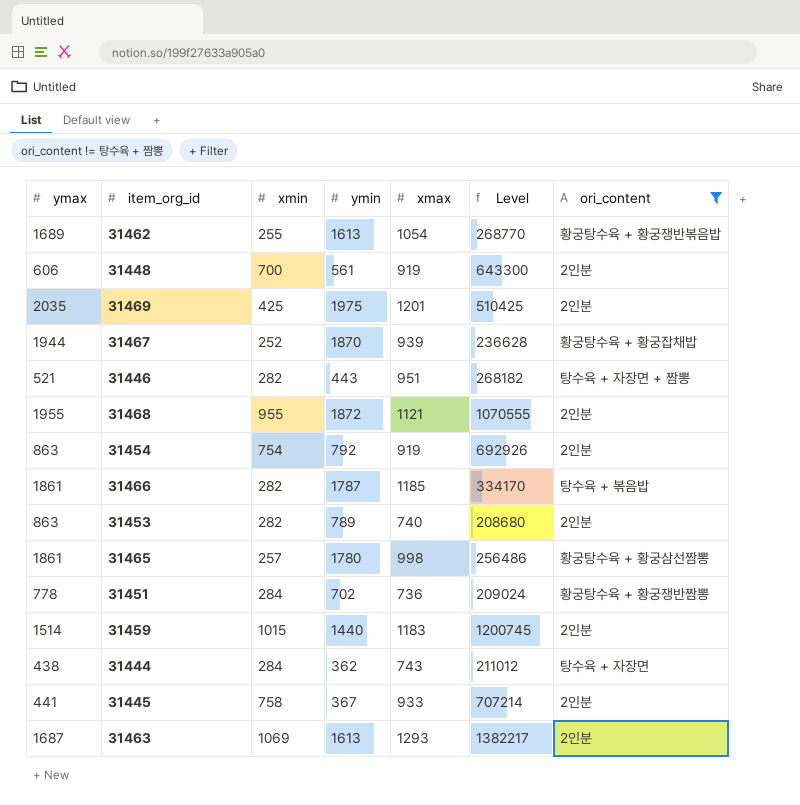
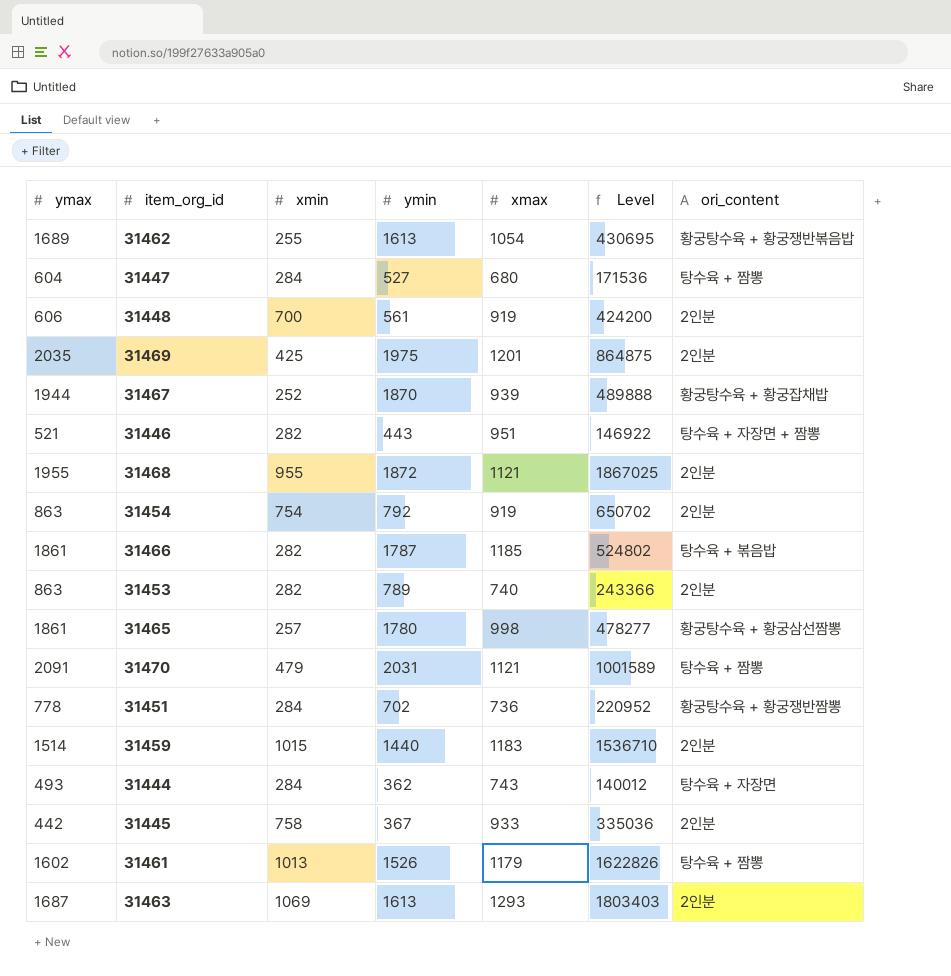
filter: ori_content != 탕수육 + 짬뽕 -> none
column Level | formula: [xmin] * [xmax] -> [ymax] * [xmin]
31444 | ymax: 438 -> 493
31445 | ymax: 441 -> 442

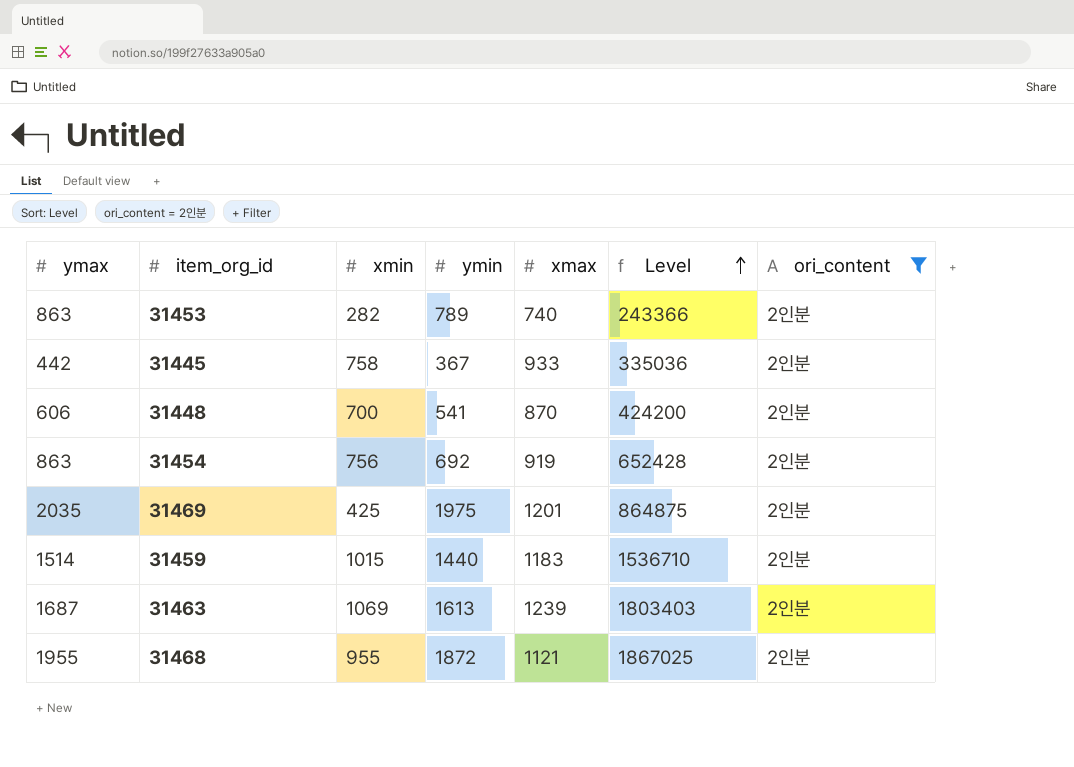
filter: none -> ori_content = 2인분
row order: none -> Level ascending
31448 | ymin: 561 -> 541
31448 | xmax: 919 -> 870
31454 | xmin: 754 -> 756
31454 | ymin: 792 -> 692
31454 | Level: 650702 -> 652428
31463 | xmax: 1293 -> 1239

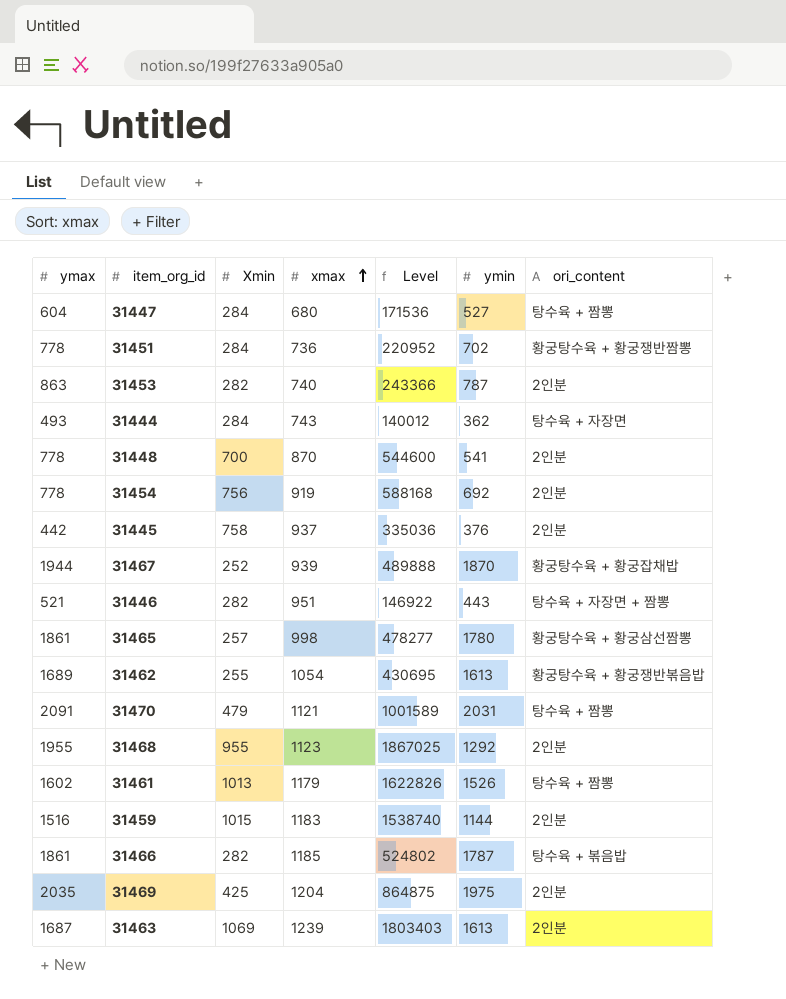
filter: ori_content = 2인분 -> none
row order: Level ascending -> xmax ascending
column name: xmin -> Xmin
column ymin | position: 4 -> 6
31453 | ymin: 789 -> 787
31448 | ymax: 606 -> 778
31448 | Level: 424200 -> 544600
31454 | ymax: 863 -> 778
31454 | Level: 652428 -> 588168
31445 | xmax: 933 -> 937
31445 | ymin: 367 -> 376
31468 | xmax: 1121 -> 1123
31468 | ymin: 1872 -> 1292
31459 | ymax: 1514 -> 1516
31459 | Level: 1536710 -> 1538740
31459 | ymin: 1440 -> 1144
31469 | xmax: 1201 -> 1204

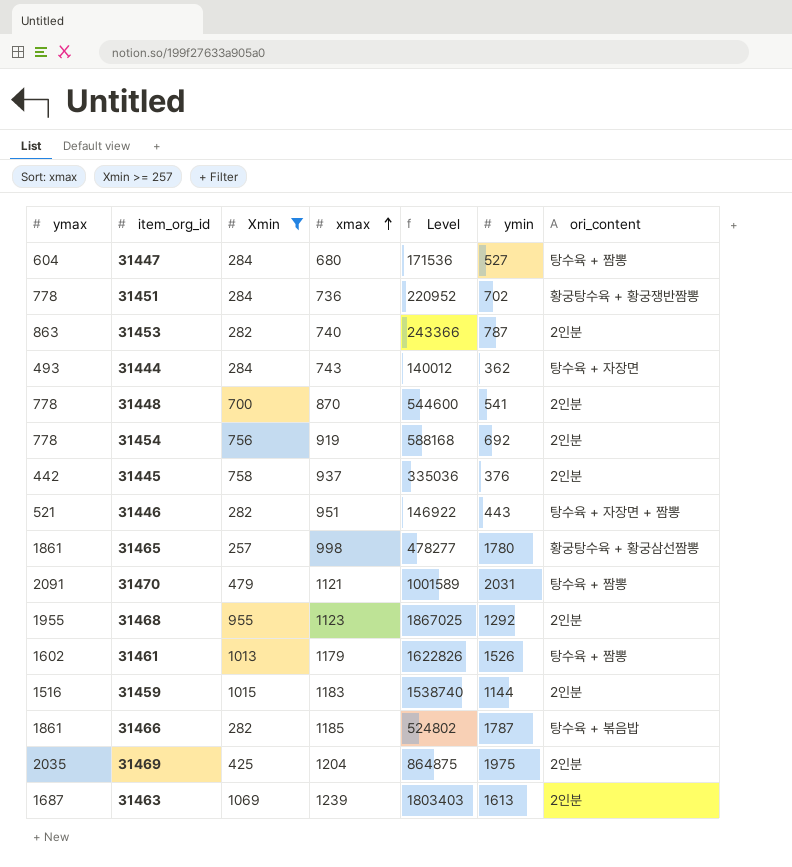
filter: none -> Xmin >= 257

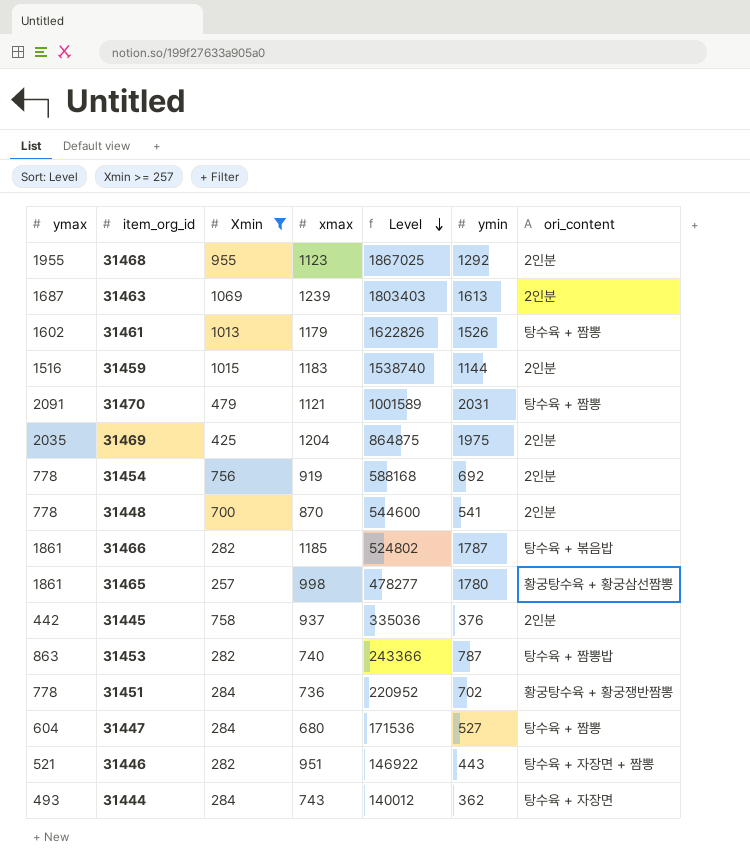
row order: xmax ascending -> Level descending
31453 | ori_content: 2인분 -> 탕수육 + 짬뽕밥

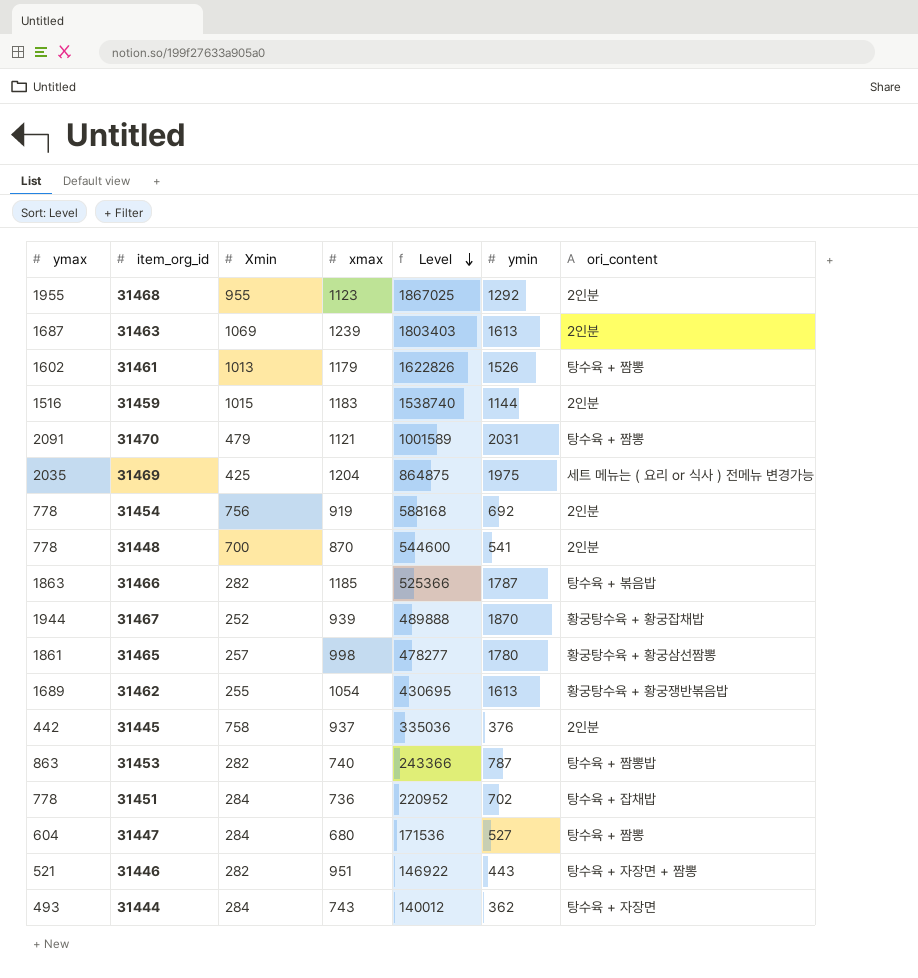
filter: Xmin >= 257 -> none
31469 | ori_content: 2인분 -> 세트 메뉴는 ( 요리 or 식사 ) 전메뉴 변경가능
31466 | ymax: 1861 -> 1863
31466 | Level: 524802 -> 525366
31451 | ori_content: 황궁탕수육 + 황궁쟁반짬뽕 -> 탕수육 + 잡채밥

